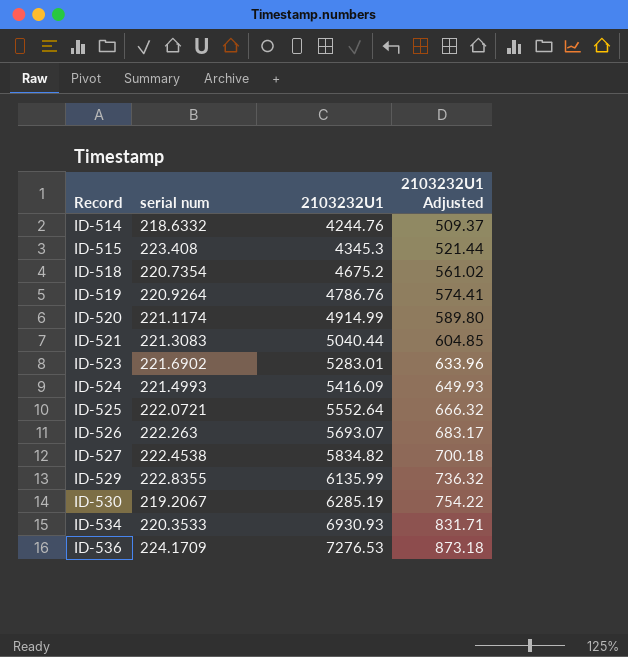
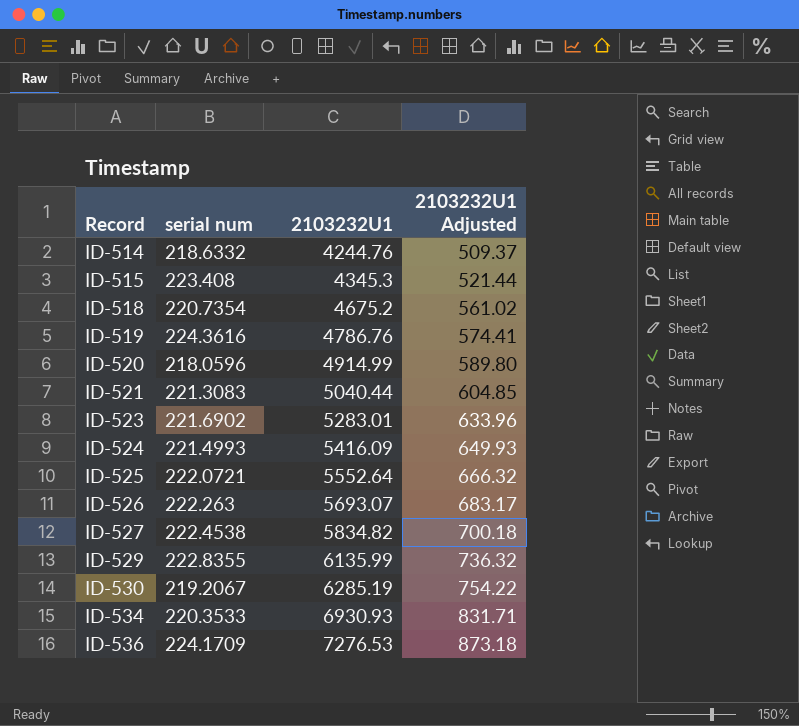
ID-519 | serial num: 220.9264 -> 224.3616
ID-520 | serial num: 221.1174 -> 218.0596

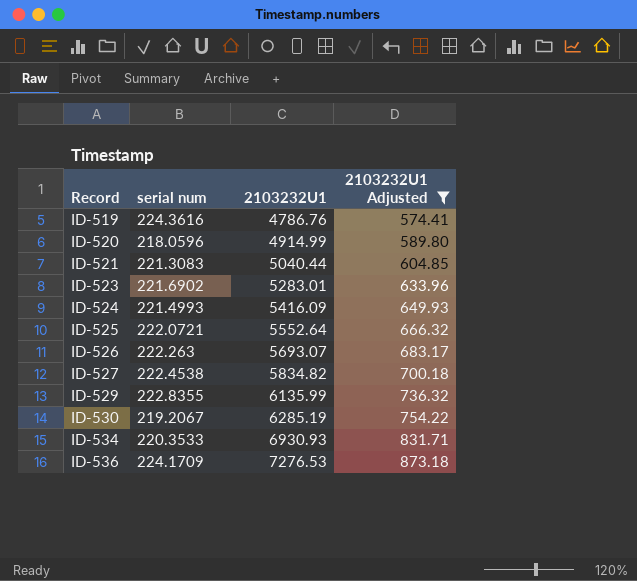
filter: none -> 2103232U1 Adjusted >= 574.41

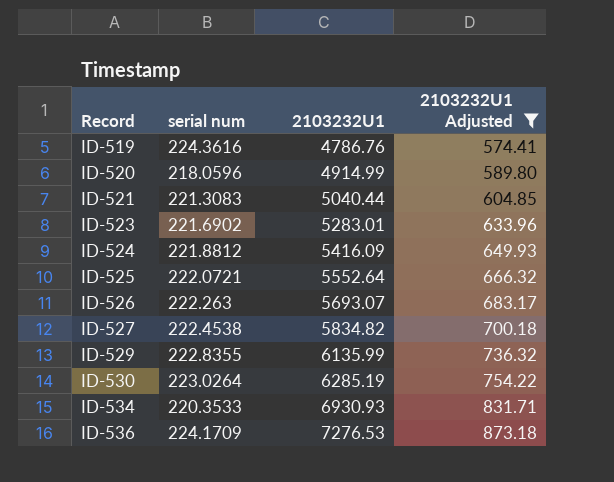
ID-524 | serial num: 221.4993 -> 221.8812
ID-530 | serial num: 219.2067 -> 223.0264

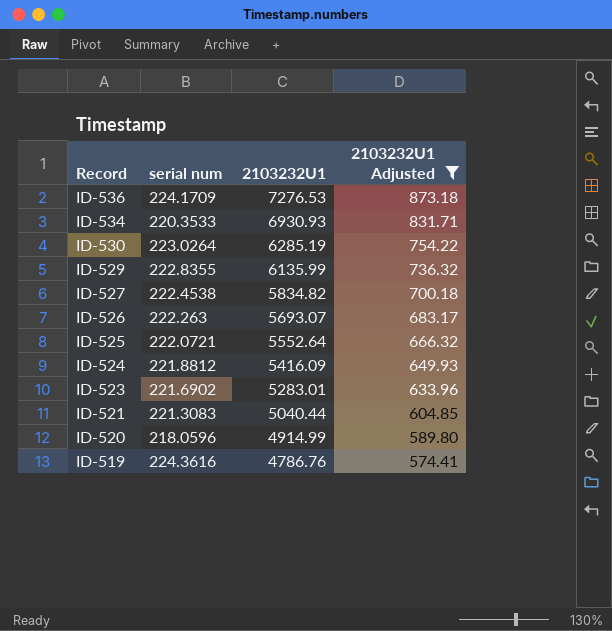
row order: Record ascending -> Record descending

